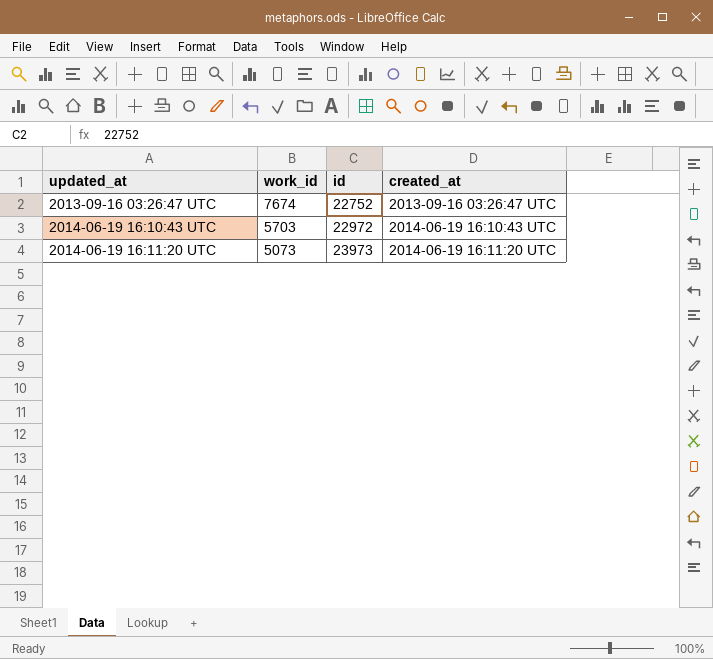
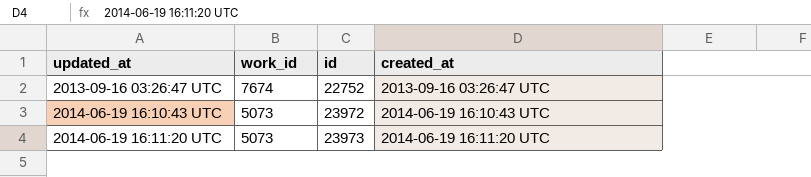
2014-06-19 16:10:43 UTC | work_id: 5703 -> 5073
2014-06-19 16:10:43 UTC | id: 22972 -> 23972

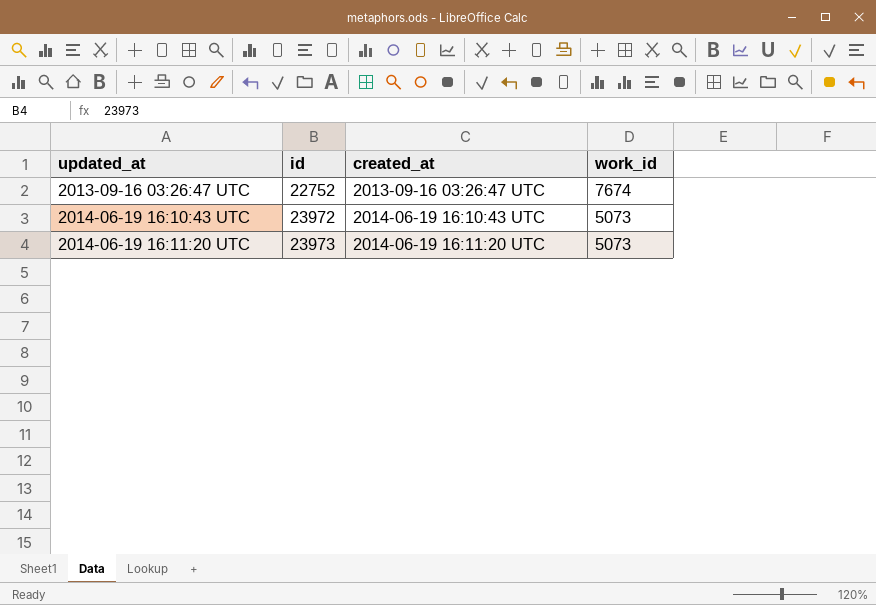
column work_id | position: 2 -> 4

